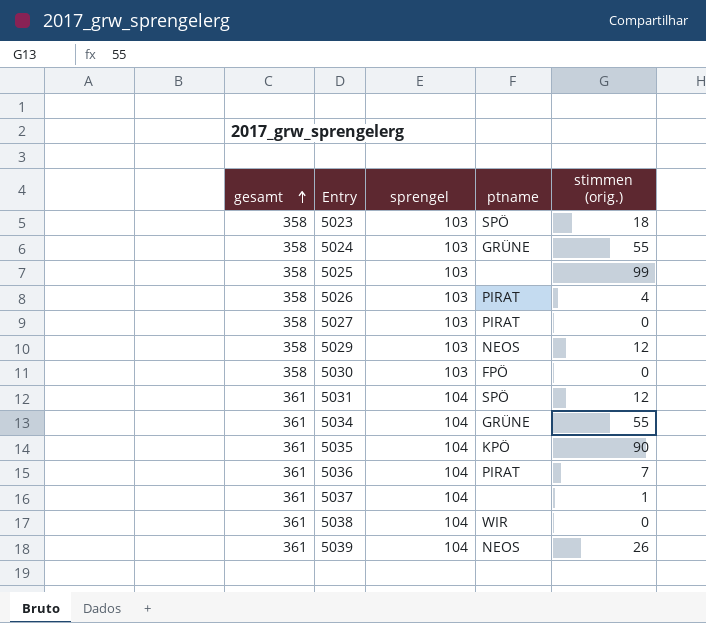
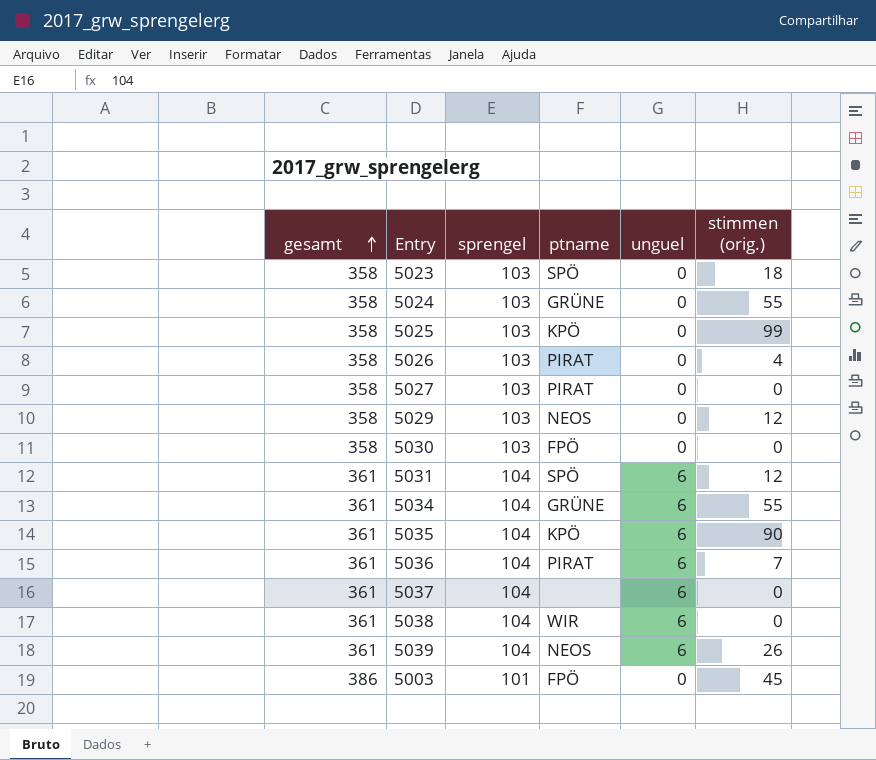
column unguel | position: none -> 5
5025 | ptname: none -> KPÖ
5037 | stimmen (orig.): 1 -> 0
row 5003: none -> 386 | 101 | FPÖ | 0 | 45

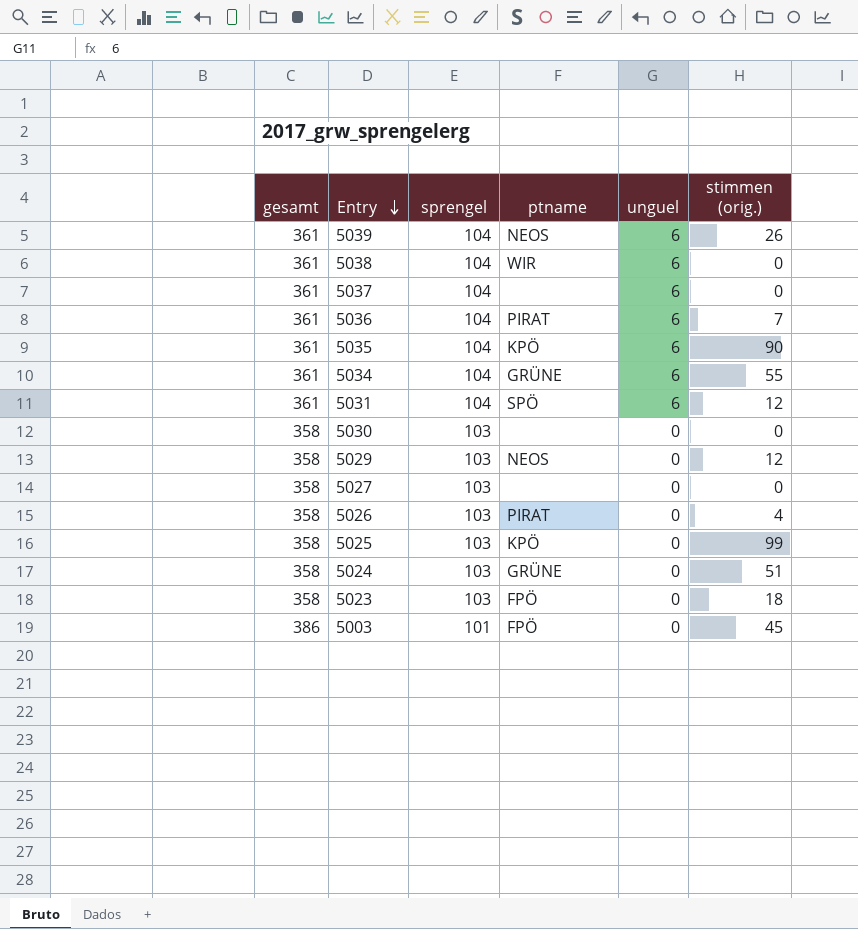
row order: gesamt ascending -> Entry descending
5030 | ptname: FPÖ -> none
5027 | ptname: PIRAT -> none
5024 | stimmen (orig.): 55 -> 51
5023 | ptname: SPÖ -> FPÖ

